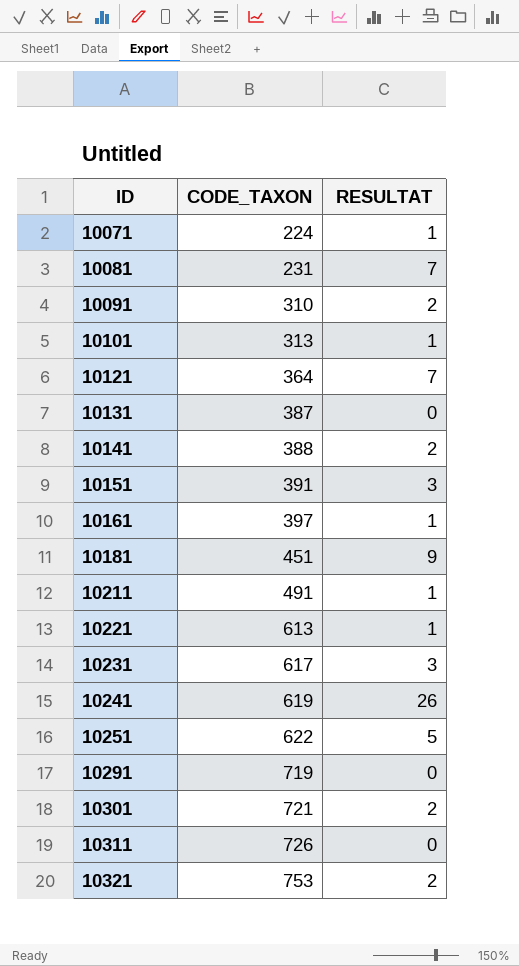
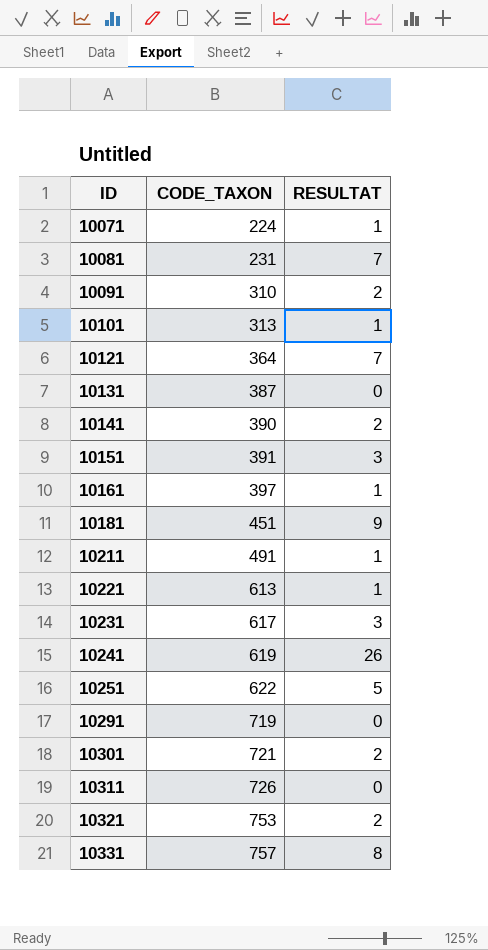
10141 | CODE_TAXON: 388 -> 390
row 10331: none -> 757 | 8

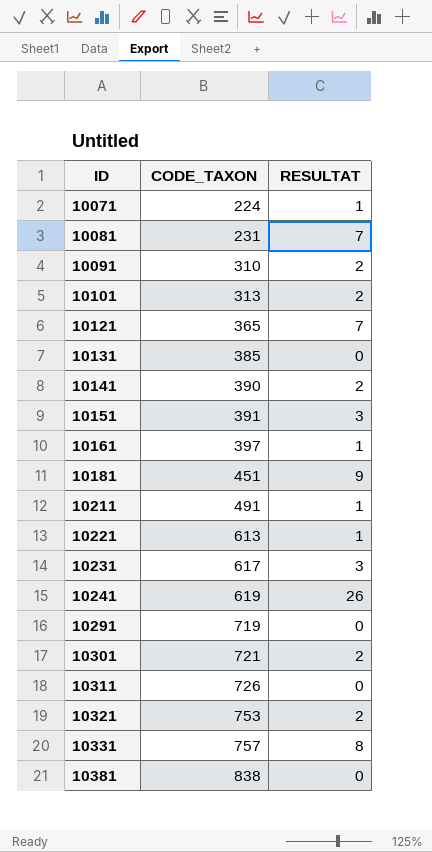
row 10251: 622 | 5 -> none
10101 | RESULTAT: 1 -> 2
10121 | CODE_TAXON: 364 -> 365
10131 | CODE_TAXON: 387 -> 385
row 10381: none -> 838 | 0

